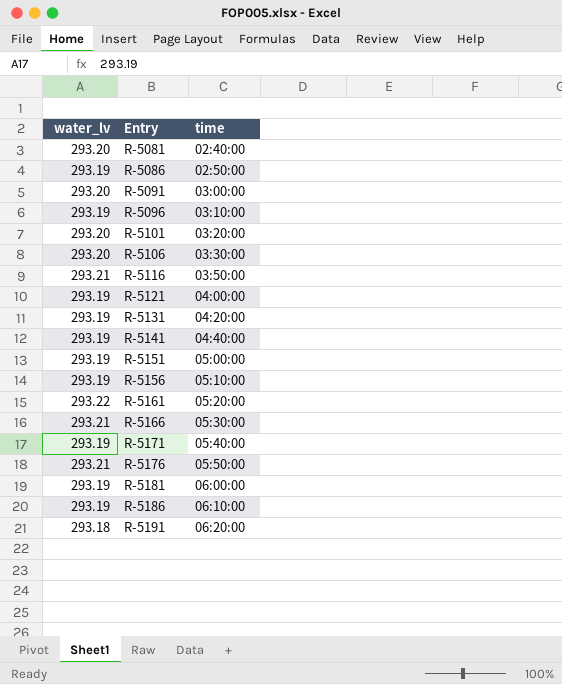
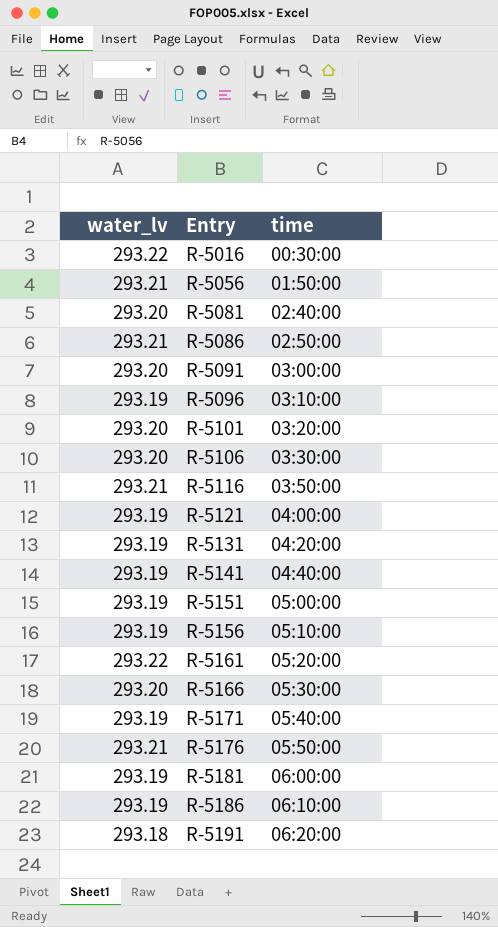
row R-5016: none -> 293.22 | 00:30:00
row R-5056: none -> 293.21 | 01:50:00
R-5086 | water_lv: 293.19 -> 293.21
R-5166 | water_lv: 293.21 -> 293.20

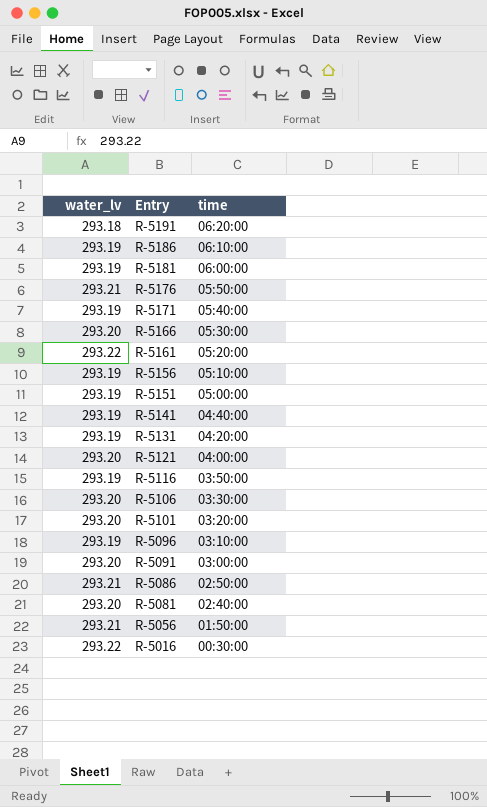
row order: Entry ascending -> Entry descending
R-5121 | water_lv: 293.19 -> 293.20
R-5116 | water_lv: 293.21 -> 293.19

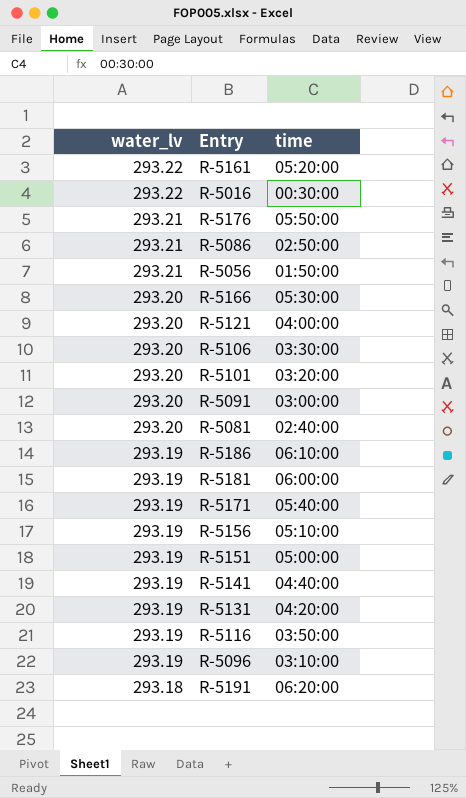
row order: Entry descending -> water_lv descending

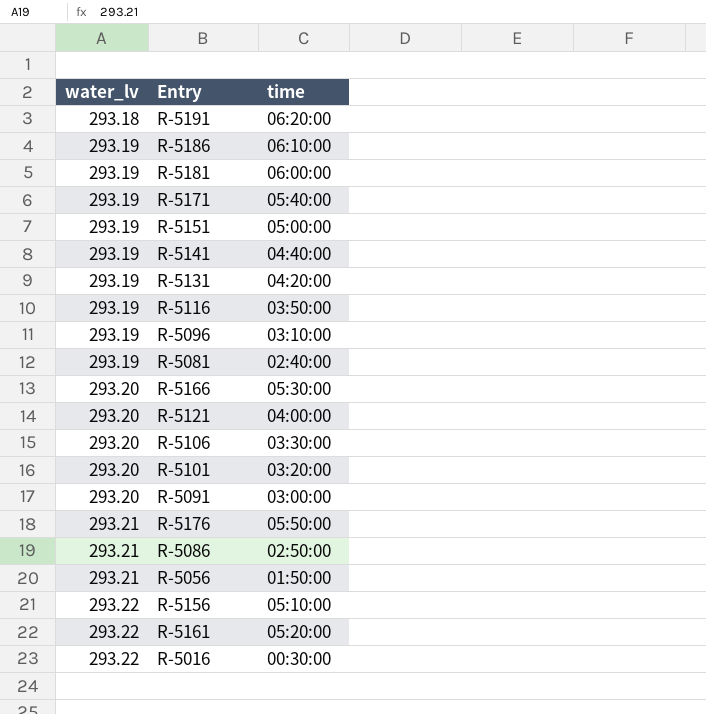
row order: water_lv descending -> water_lv ascending
R-5081 | water_lv: 293.20 -> 293.19
R-5156 | water_lv: 293.19 -> 293.22

